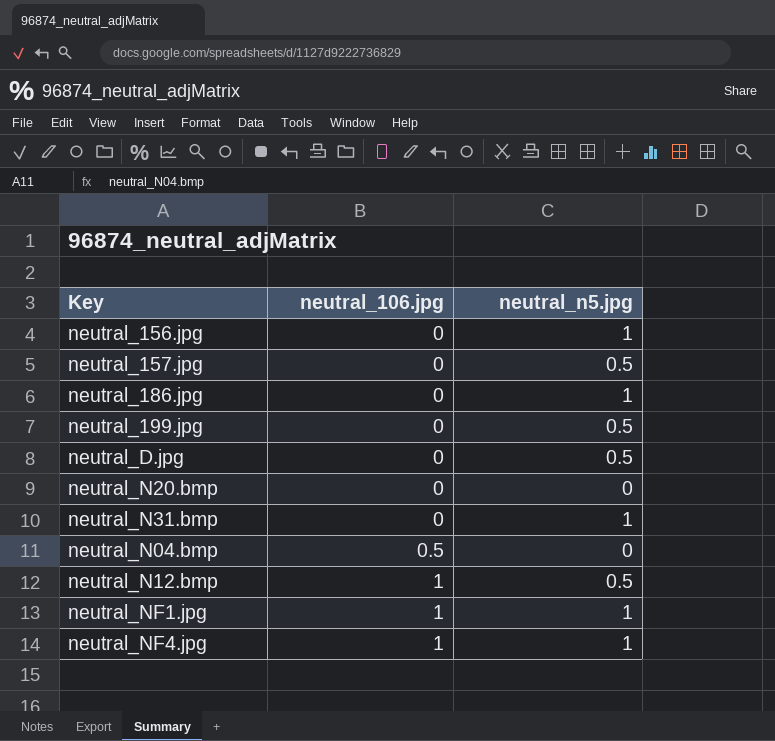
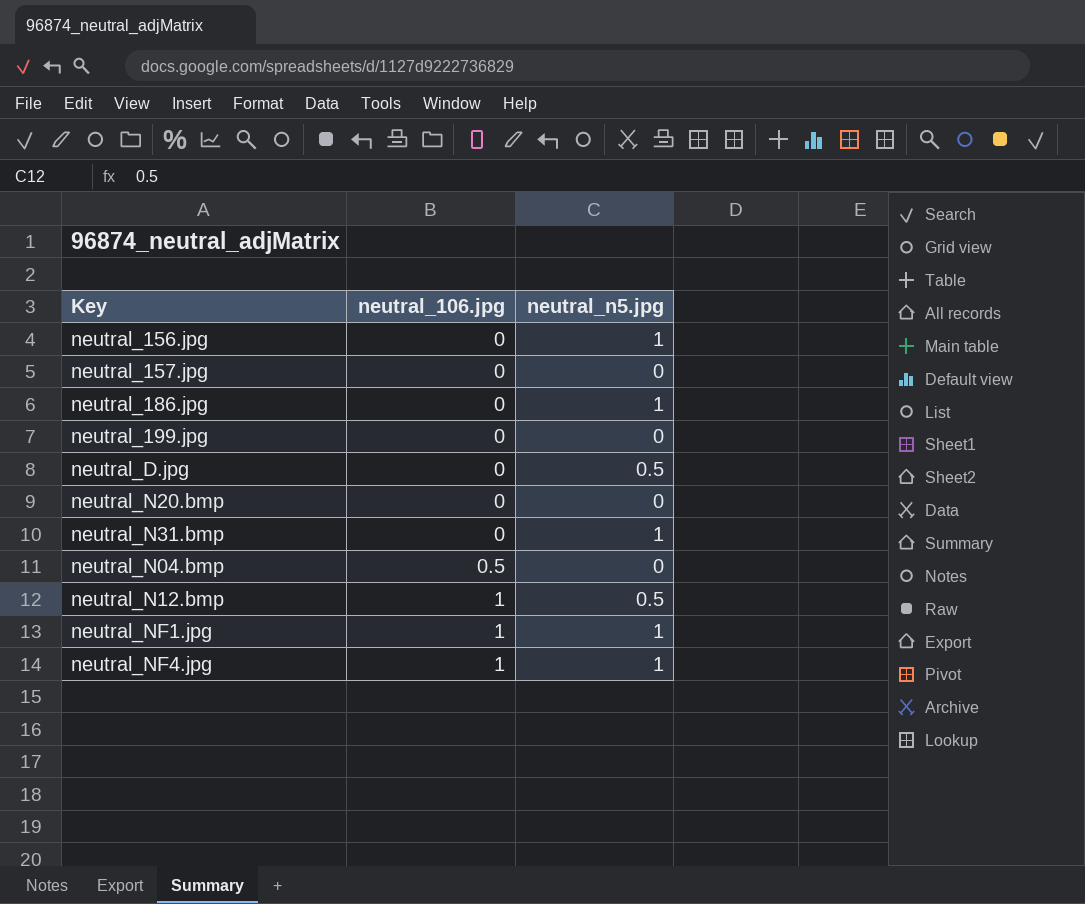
neutral_157.jpg | neutral_n5.jpg: 0.5 -> 0
neutral_199.jpg | neutral_n5.jpg: 0.5 -> 0

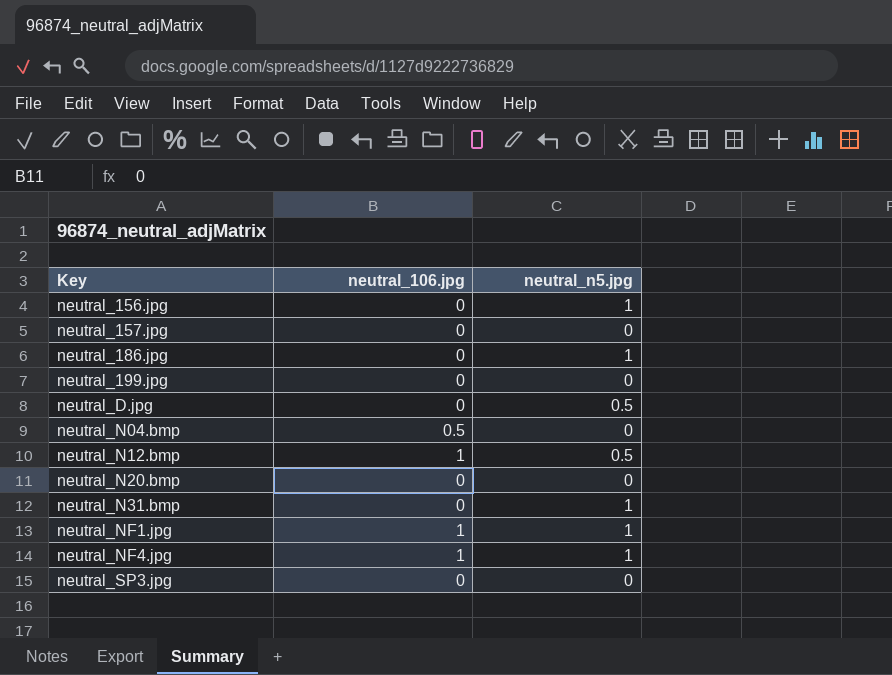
row order: neutral_106.jpg ascending -> Key ascending
row neutral_SP3.jpg: none -> 0 | 0

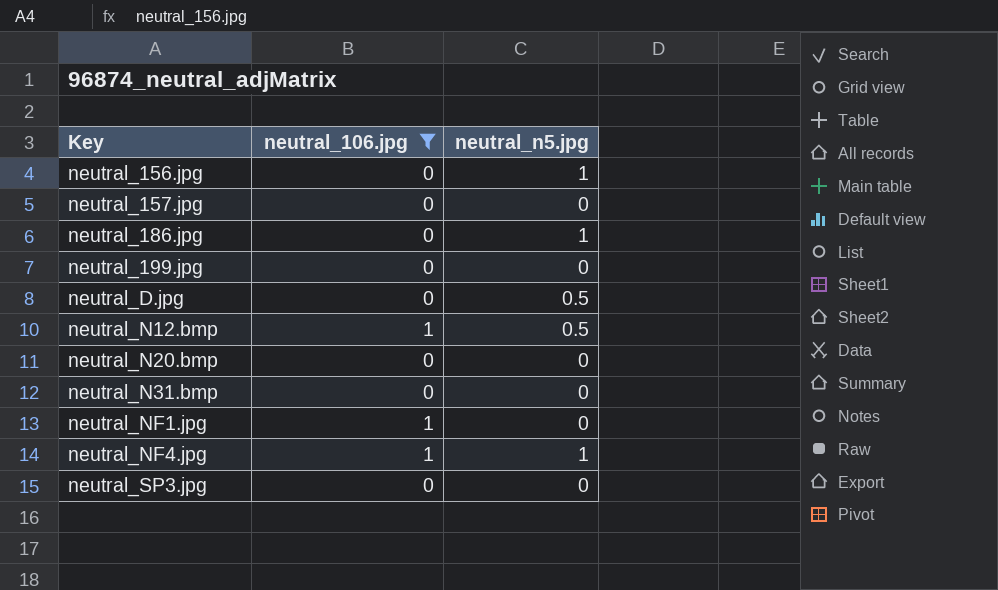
filter: none -> neutral_106.jpg != 0.5
neutral_N31.bmp | neutral_n5.jpg: 1 -> 0
neutral_NF1.jpg | neutral_n5.jpg: 1 -> 0

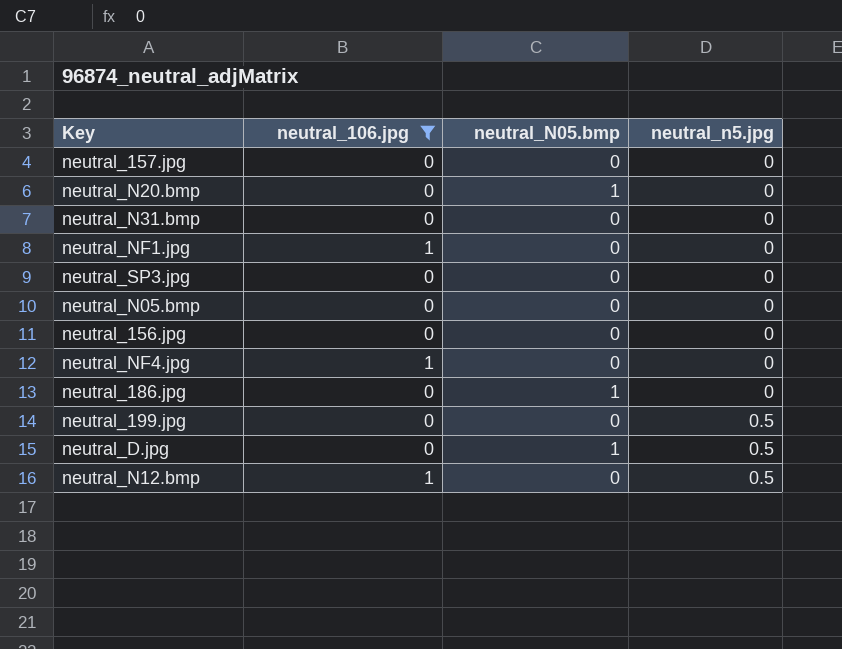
row order: Key ascending -> neutral_n5.jpg ascending
column neutral_N05.bmp | position: none -> 3
row neutral_N05.bmp: none -> 0 | 0 | 0
neutral_156.jpg | neutral_n5.jpg: 1 -> 0
neutral_NF4.jpg | neutral_n5.jpg: 1 -> 0
neutral_186.jpg | neutral_n5.jpg: 1 -> 0
neutral_199.jpg | neutral_n5.jpg: 0 -> 0.5

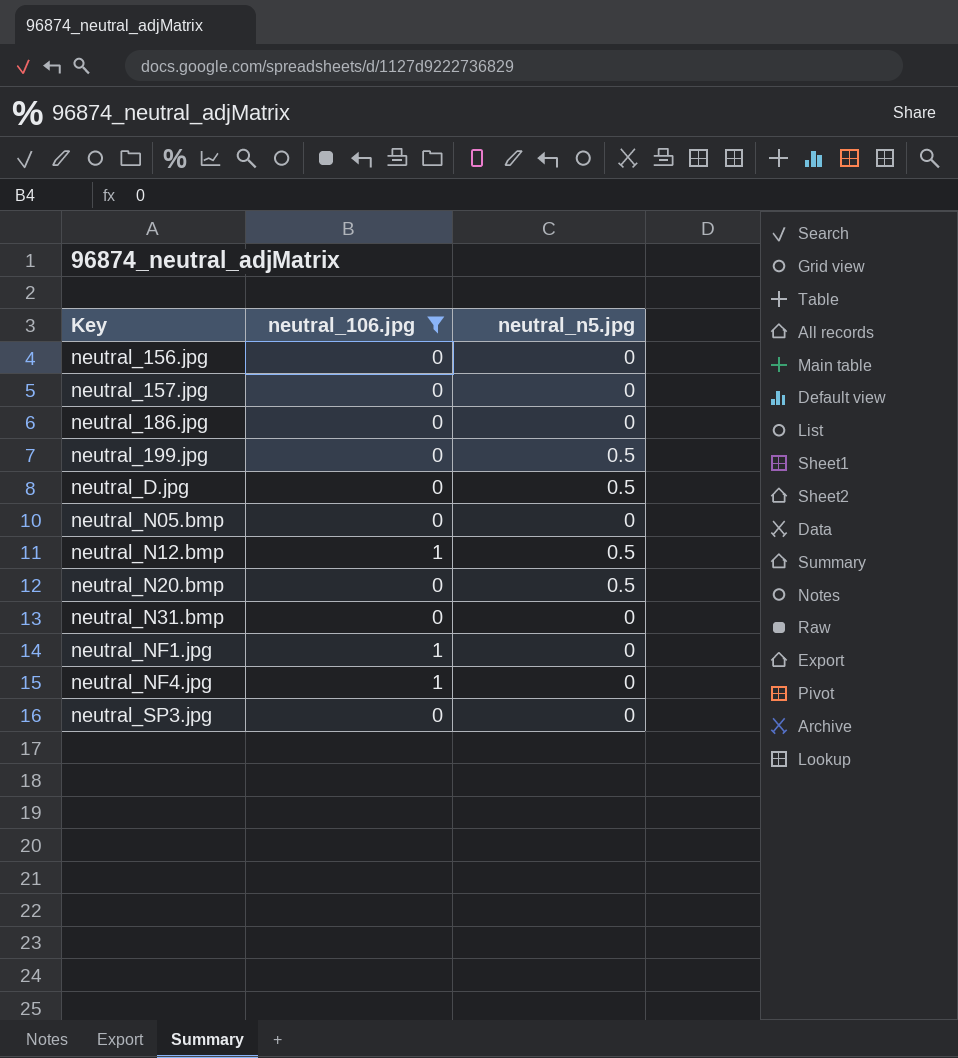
row order: neutral_n5.jpg ascending -> Key ascending
column neutral_N05.bmp | position: 3 -> none
neutral_N20.bmp | neutral_n5.jpg: 0 -> 0.5

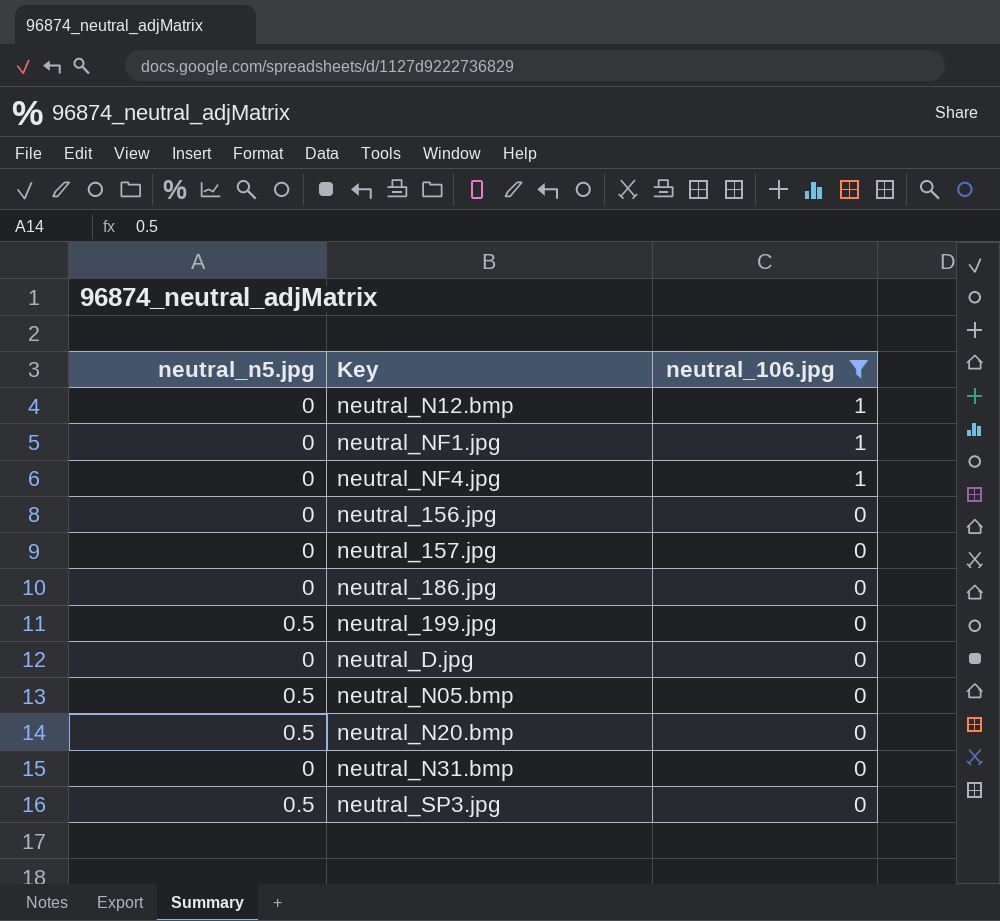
row order: Key ascending -> neutral_106.jpg descending
column neutral_n5.jpg | position: 3 -> 1
neutral_N12.bmp | neutral_n5.jpg: 0.5 -> 0
neutral_D.jpg | neutral_n5.jpg: 0.5 -> 0
neutral_N05.bmp | neutral_n5.jpg: 0 -> 0.5
neutral_SP3.jpg | neutral_n5.jpg: 0 -> 0.5

